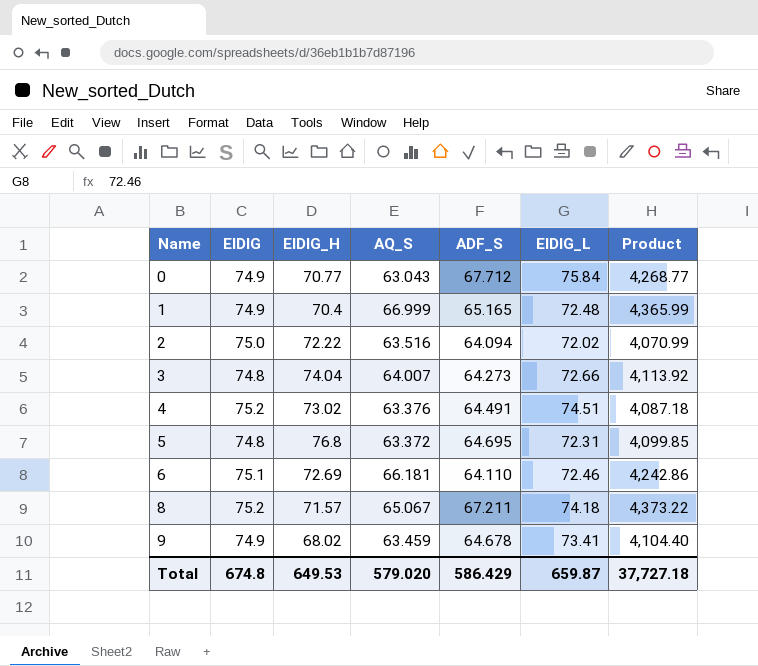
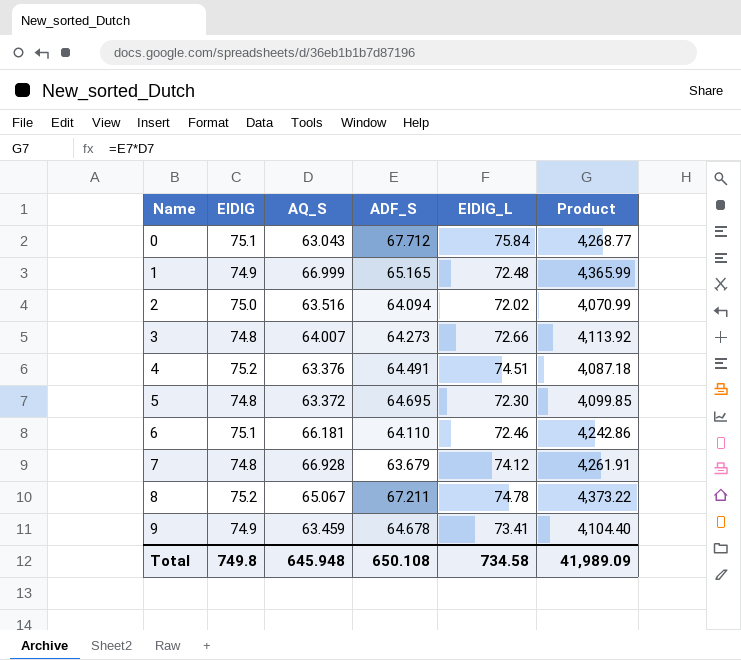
column EIDIG_H | position: 3 -> none
0 | EIDIG: 74.9 -> 75.1
5 | EIDIG_L: 72.31 -> 72.30
row 7: none -> 74.8 | 66.928 | 63.679 | 74.12 | 4,261.91
8 | EIDIG_L: 74.18 -> 74.78
Total | EIDIG: 674.8 -> 749.8
Total | AQ_S: 579.020 -> 645.948
Total | ADF_S: 586.429 -> 650.108
Total | EIDIG_L: 659.87 -> 734.58
Total | Product: 37,727.18 -> 41,989.09

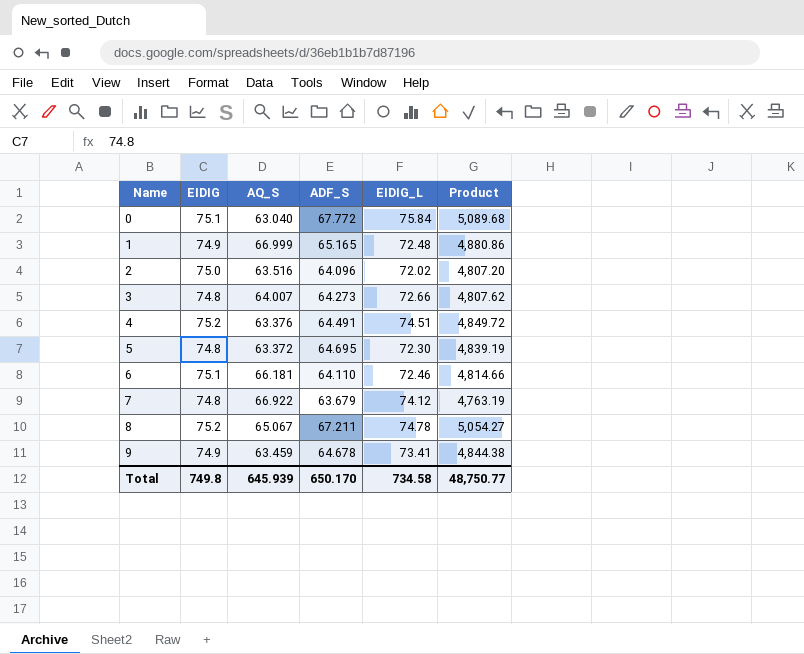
column Product | formula: [AQ_S] * [ADF_S] -> [EIDIG] * [ADF_S]
0 | AQ_S: 63.043 -> 63.040
0 | ADF_S: 67.712 -> 67.772
2 | ADF_S: 64.094 -> 64.096
7 | AQ_S: 66.928 -> 66.922
Total | AQ_S: 645.948 -> 645.939
Total | ADF_S: 650.108 -> 650.170
Total | Product: 41,989.09 -> 48,750.77

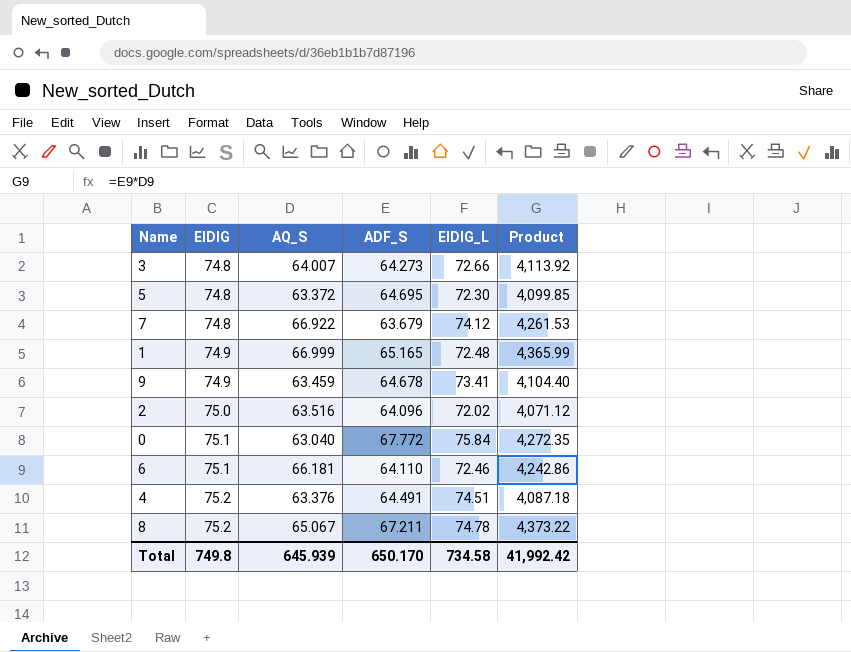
row order: Name ascending -> EIDIG ascending
column Product | formula: [EIDIG] * [ADF_S] -> [AQ_S] * [ADF_S]
Total | Product: 48,750.77 -> 41,992.42

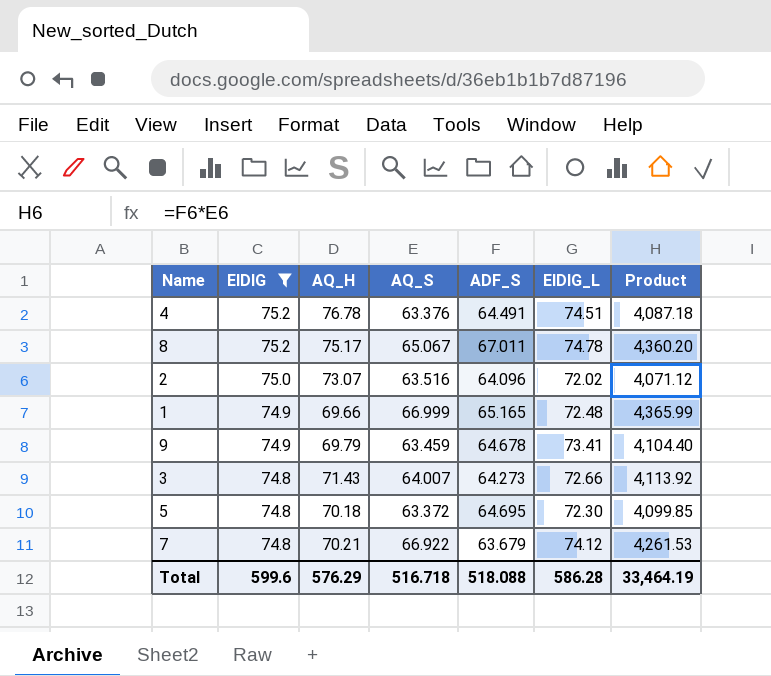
filter: none -> EIDIG != 75.1
row order: EIDIG ascending -> EIDIG descending
column AQ_H | position: none -> 3
8 | ADF_S: 67.211 -> 67.011
8 | Product: 4,373.22 -> 4,360.20
Total | EIDIG: 749.8 -> 599.6
Total | AQ_S: 645.939 -> 516.718
Total | ADF_S: 650.170 -> 518.088
Total | EIDIG_L: 734.58 -> 586.28
Total | Product: 41,992.42 -> 33,464.19

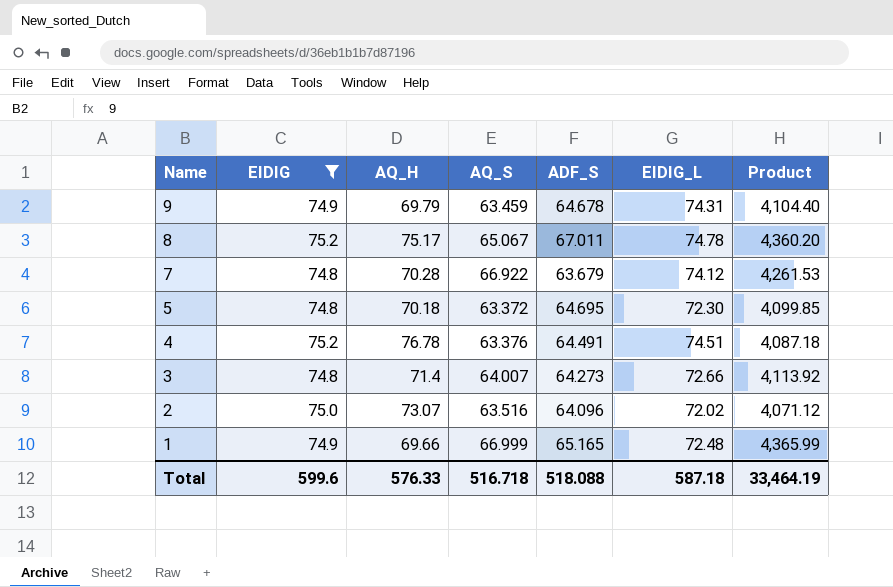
row order: EIDIG descending -> Name descending
9 | EIDIG_L: 73.41 -> 74.31
7 | AQ_H: 70.21 -> 70.28
3 | AQ_H: 71.43 -> 71.4
Total | AQ_H: 576.29 -> 576.33
Total | EIDIG_L: 586.28 -> 587.18

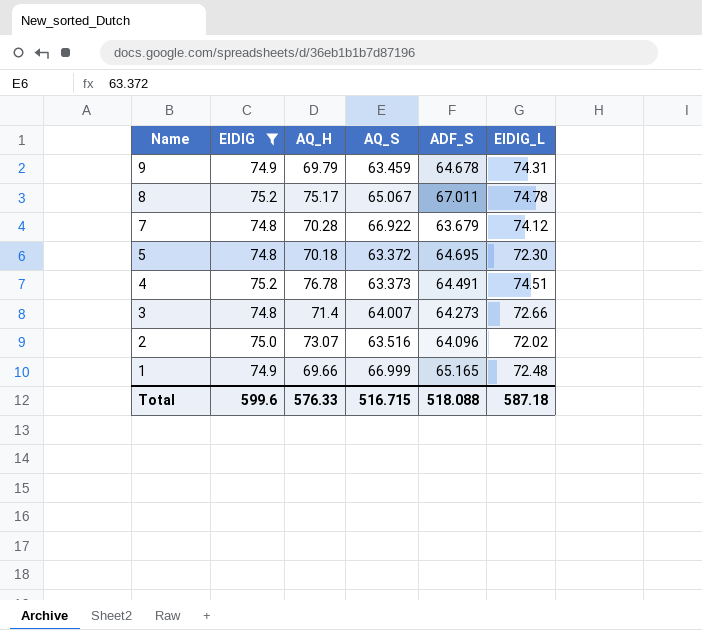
column Product | formula: [AQ_S] * [ADF_S] -> none
4 | AQ_S: 63.376 -> 63.373
Total | AQ_S: 516.718 -> 516.715

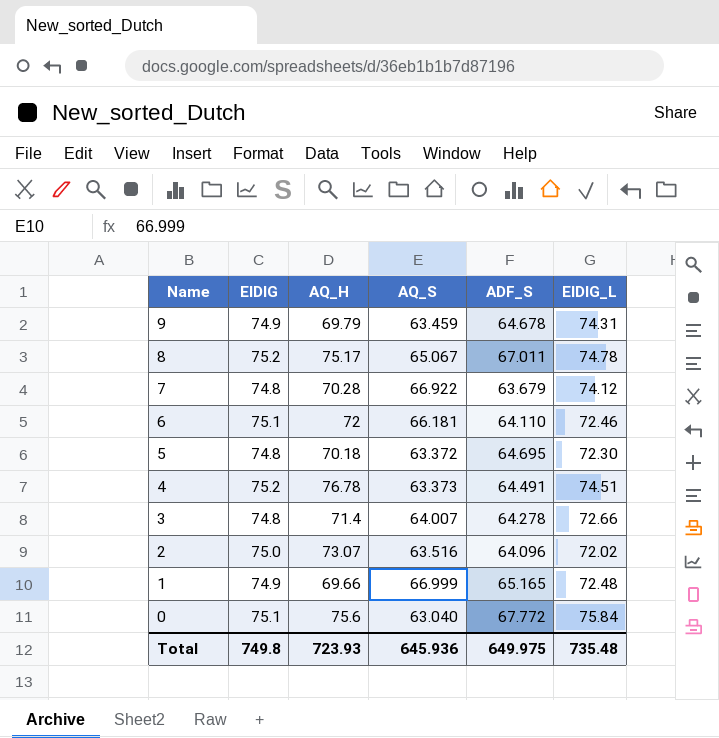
filter: EIDIG != 75.1 -> none
3 | ADF_S: 64.273 -> 64.278
Total | EIDIG: 599.6 -> 749.8
Total | AQ_H: 576.33 -> 723.93
Total | AQ_S: 516.715 -> 645.936
Total | ADF_S: 518.088 -> 649.975
Total | EIDIG_L: 587.18 -> 735.48

